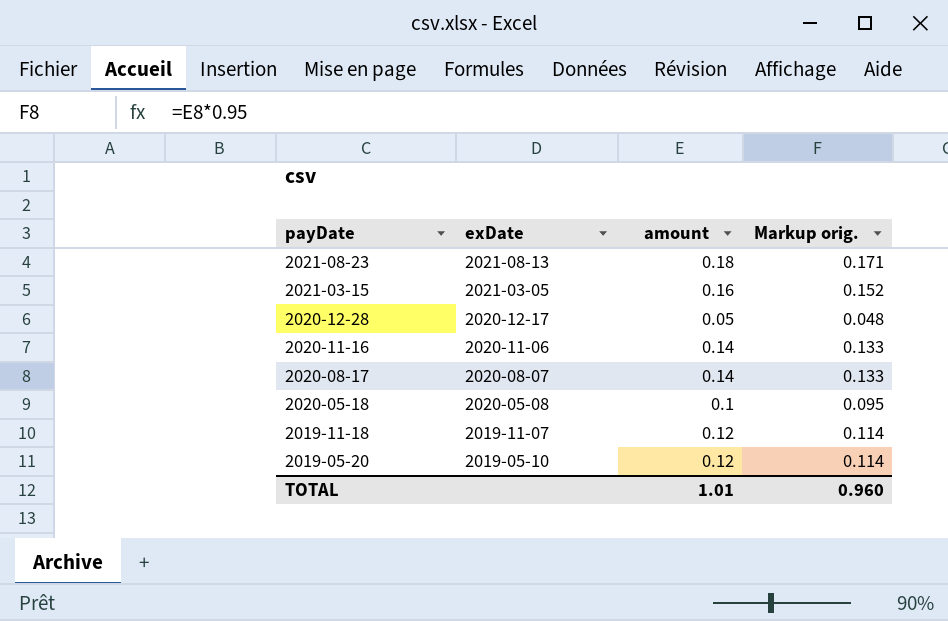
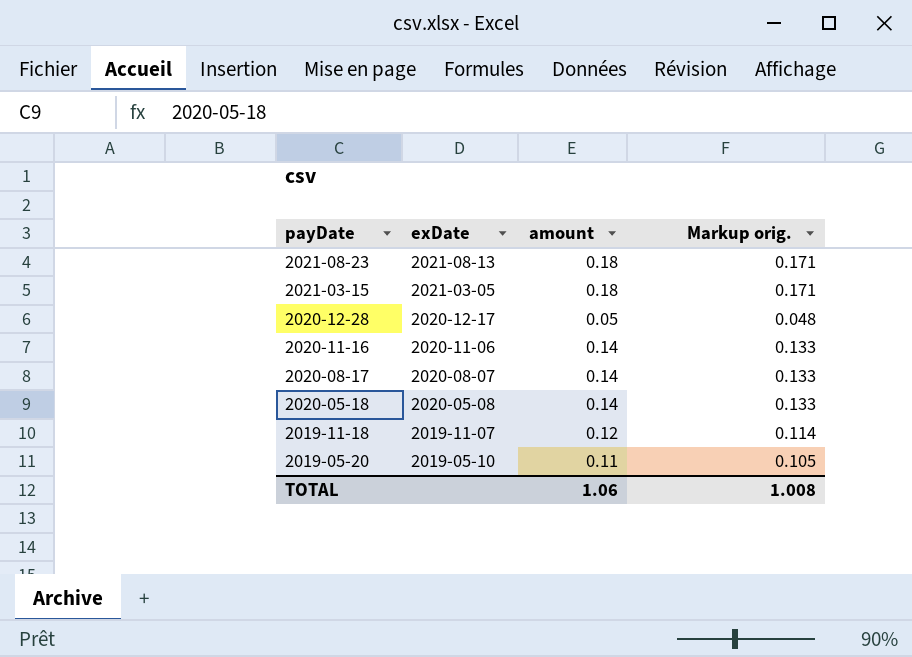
2021-03-15 | amount: 0.16 -> 0.18
2021-03-15 | Markup orig.: 0.152 -> 0.171
2020-05-18 | amount: 0.1 -> 0.14
2020-05-18 | Markup orig.: 0.095 -> 0.133
2019-05-20 | amount: 0.12 -> 0.11
2019-05-20 | Markup orig.: 0.114 -> 0.105
TOTAL | amount: 1.01 -> 1.06
TOTAL | Markup orig.: 0.960 -> 1.008

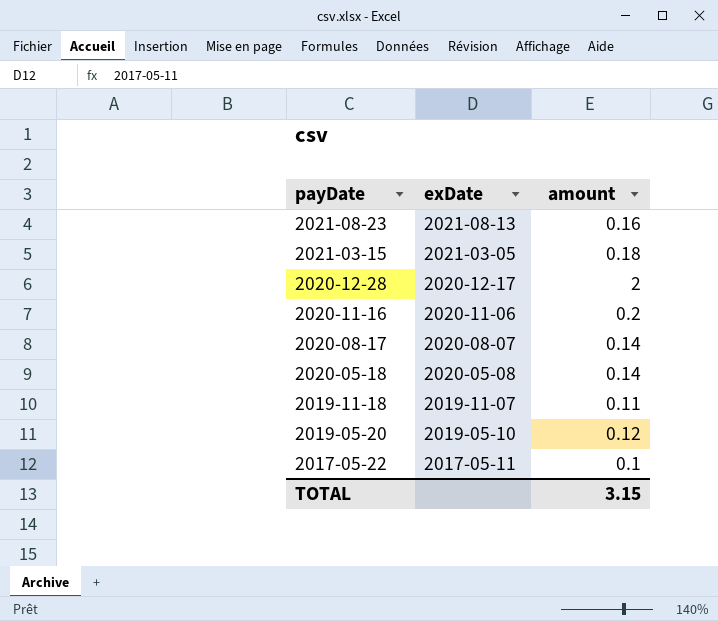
column Markup orig. | formula: [amount] * 0.95 -> none
2021-08-23 | amount: 0.18 -> 0.16
2020-12-28 | amount: 0.05 -> 2
2020-11-16 | amount: 0.14 -> 0.2
2019-11-18 | amount: 0.12 -> 0.11
2019-05-20 | amount: 0.11 -> 0.12
row 2017-05-22: none -> 2017-05-11 | 0.1
TOTAL | amount: 1.06 -> 3.15

